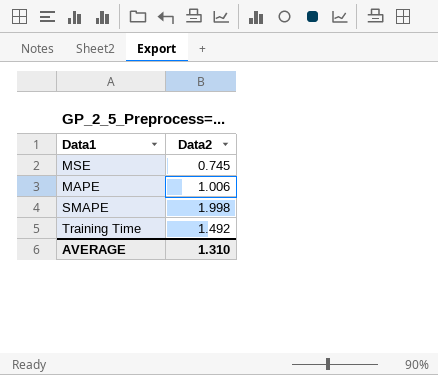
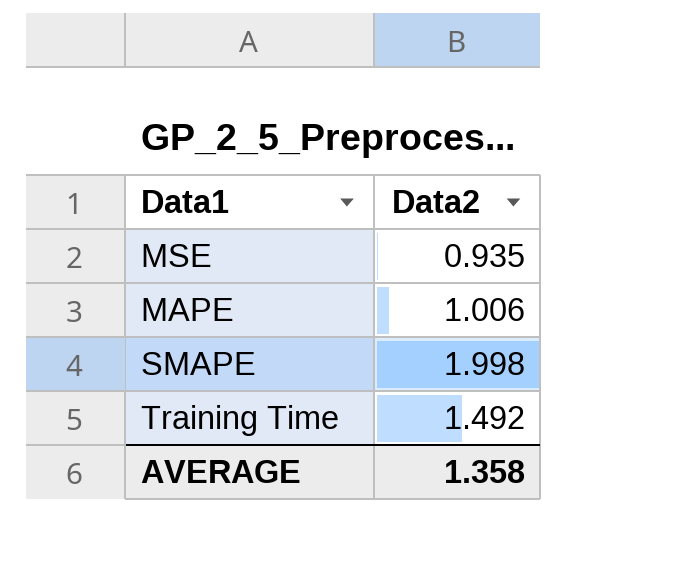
MSE | Data2: 0.745 -> 0.935
AVERAGE | Data2: 1.310 -> 1.358

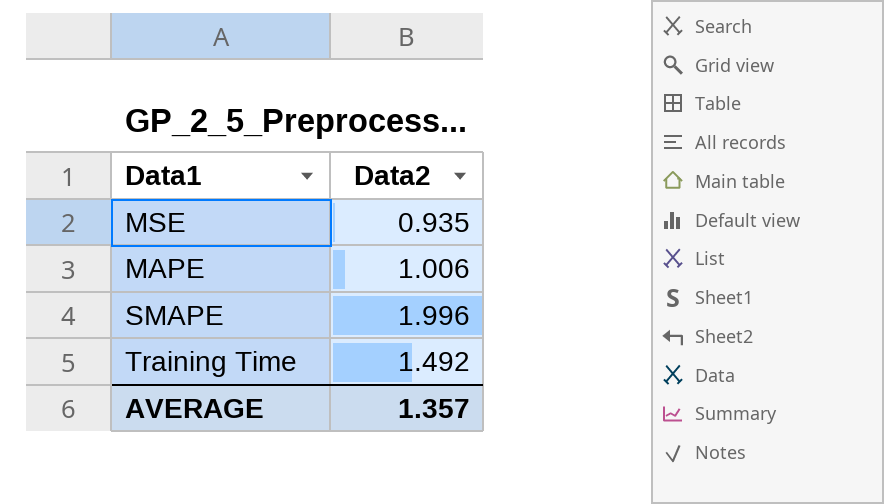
SMAPE | Data2: 1.998 -> 1.996
AVERAGE | Data2: 1.358 -> 1.357

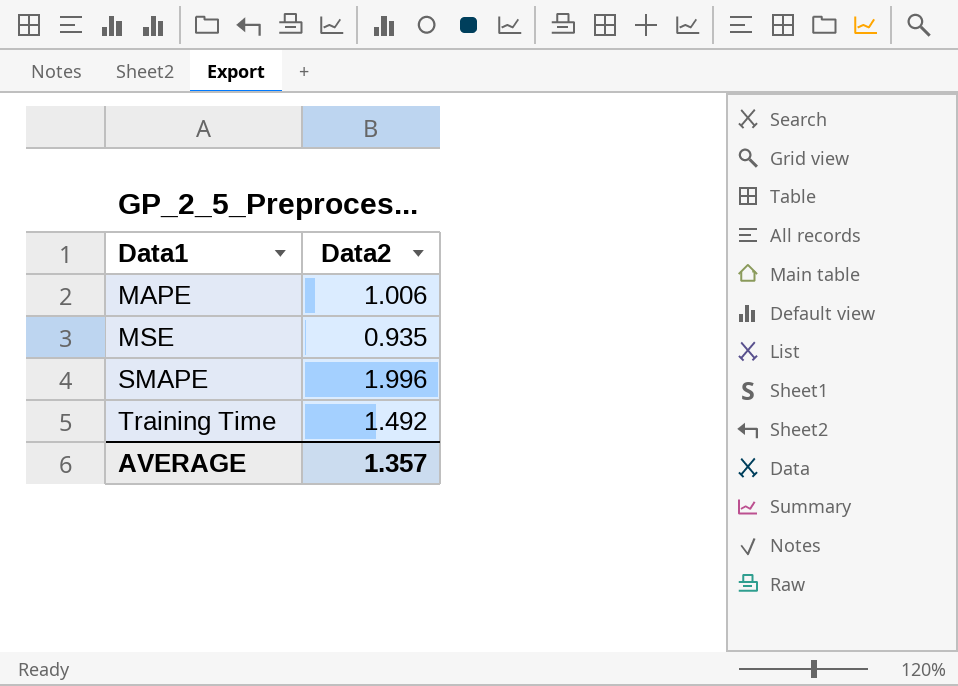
row order: none -> Data1 ascending

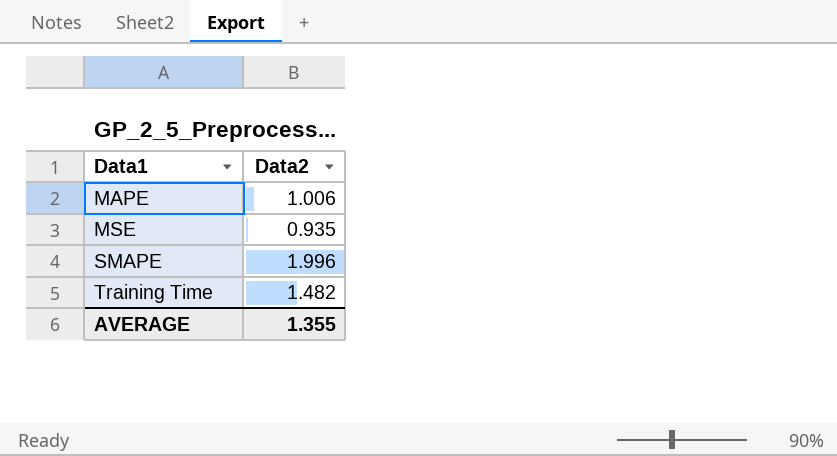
Training Time | Data2: 1.492 -> 1.482
AVERAGE | Data2: 1.357 -> 1.355

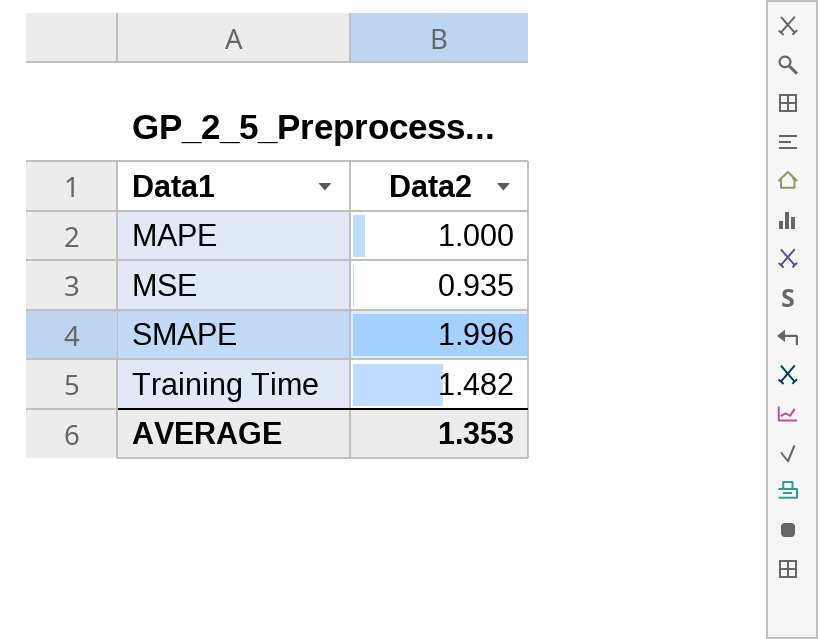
MAPE | Data2: 1.006 -> 1.000
AVERAGE | Data2: 1.355 -> 1.353

